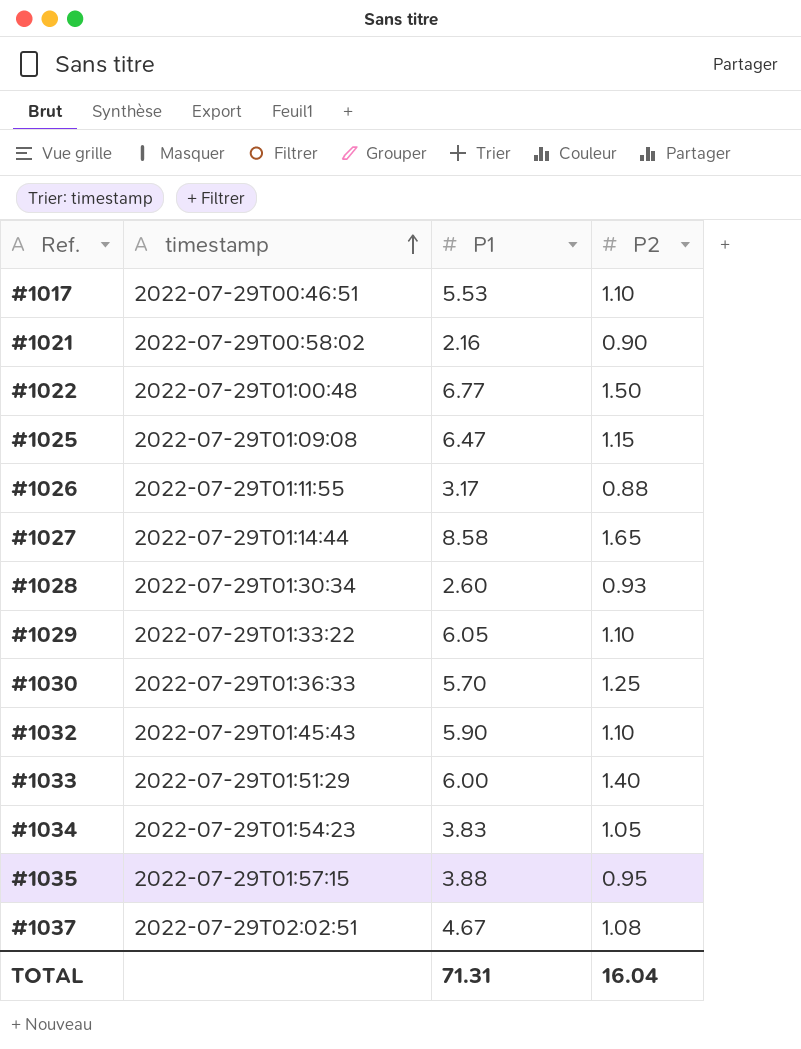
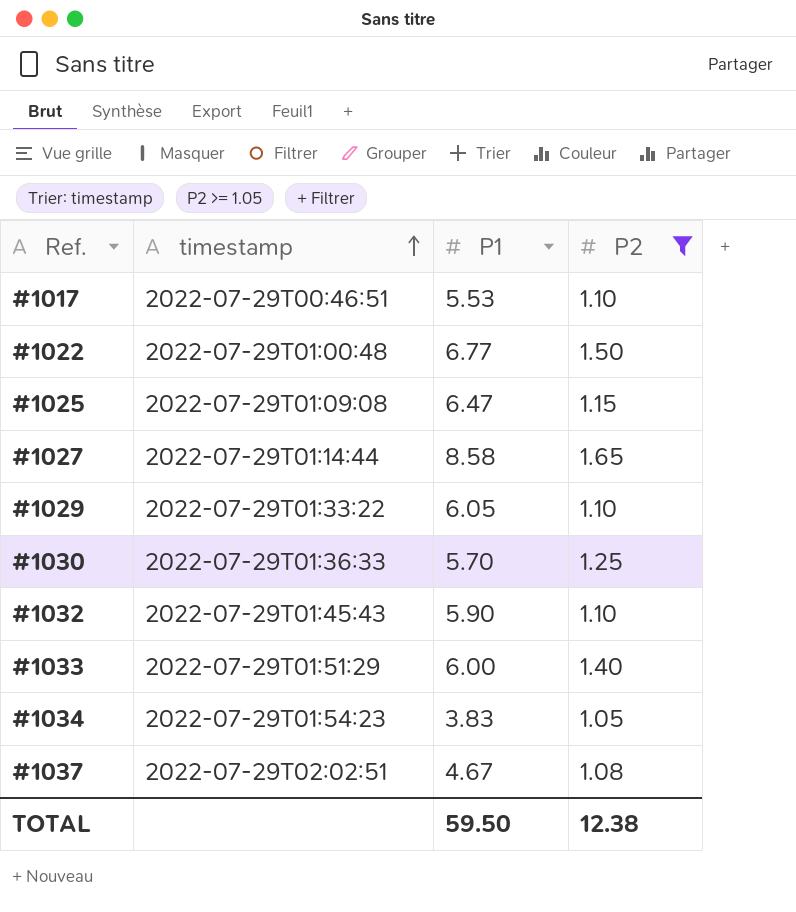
filter: none -> P2 >= 1.05
TOTAL | P1: 71.31 -> 59.50
TOTAL | P2: 16.04 -> 12.38

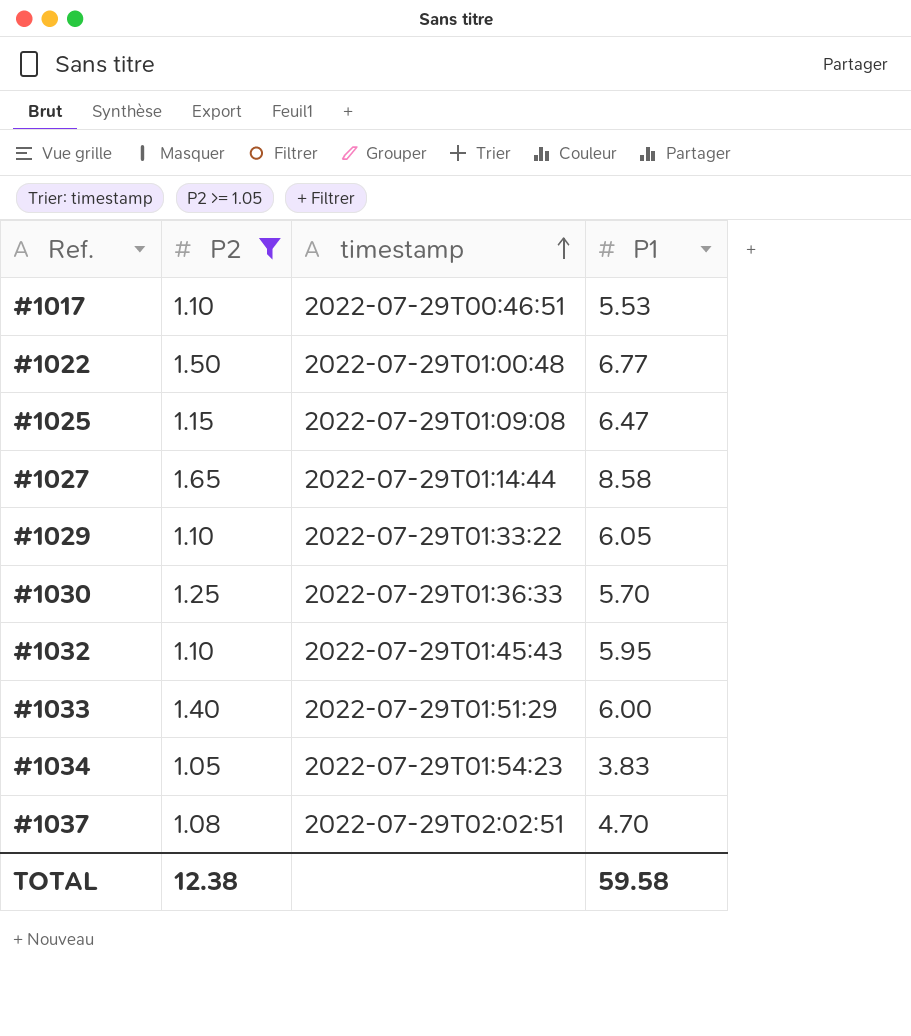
column P2 | position: 4 -> 2
#1032 | P1: 5.90 -> 5.95
#1037 | P1: 4.67 -> 4.70
TOTAL | P1: 59.50 -> 59.58

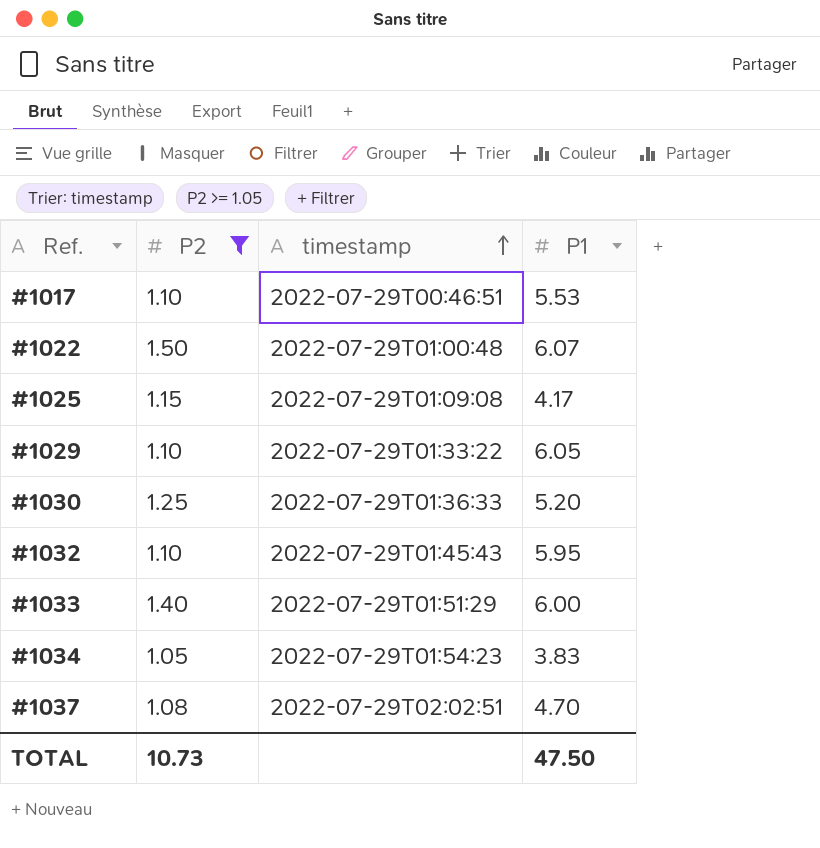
row #1027: 1.65 | 2022-07-29T01:14:44 | 8.58 -> none
#1022 | P1: 6.77 -> 6.07
#1025 | P1: 6.47 -> 4.17
#1030 | P1: 5.70 -> 5.20
TOTAL | P2: 12.38 -> 10.73
TOTAL | P1: 59.58 -> 47.50

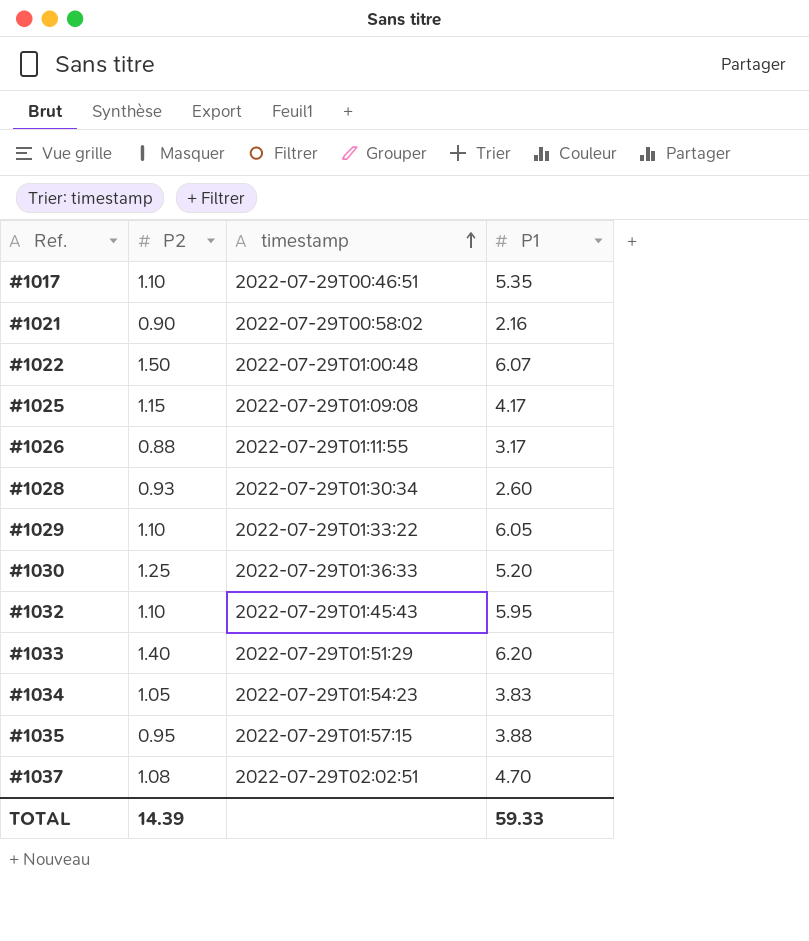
filter: P2 >= 1.05 -> none
#1017 | P1: 5.53 -> 5.35
#1033 | P1: 6.00 -> 6.20
TOTAL | P2: 10.73 -> 14.39
TOTAL | P1: 47.50 -> 59.33

